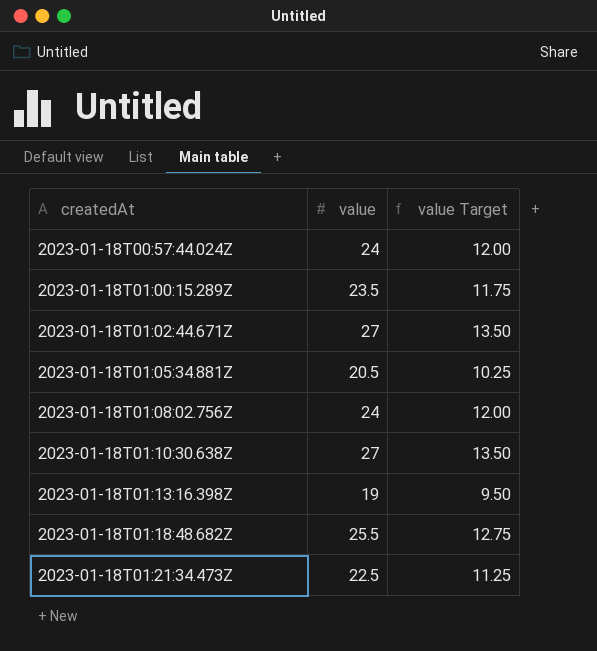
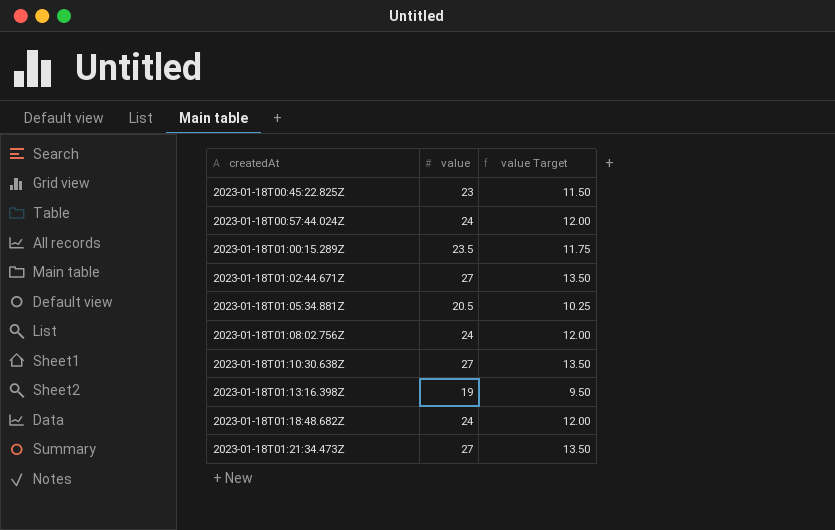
row 2023-01-18T00:45:22.825Z: none -> 23 | 11.50
2023-01-18T01:18:48.682Z | value: 25.5 -> 24
2023-01-18T01:18:48.682Z | value Target: 12.75 -> 12.00
2023-01-18T01:21:34.473Z | value: 22.5 -> 27
2023-01-18T01:21:34.473Z | value Target: 11.25 -> 13.50

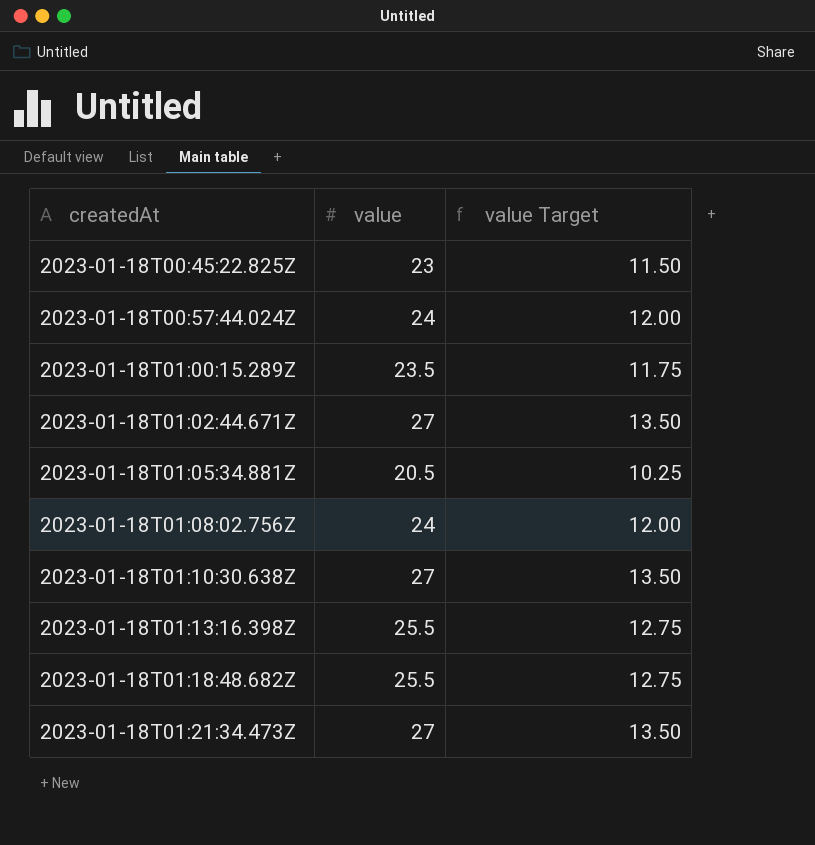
2023-01-18T01:13:16.398Z | value: 19 -> 25.5
2023-01-18T01:13:16.398Z | value Target: 9.50 -> 12.75
2023-01-18T01:18:48.682Z | value: 24 -> 25.5
2023-01-18T01:18:48.682Z | value Target: 12.00 -> 12.75

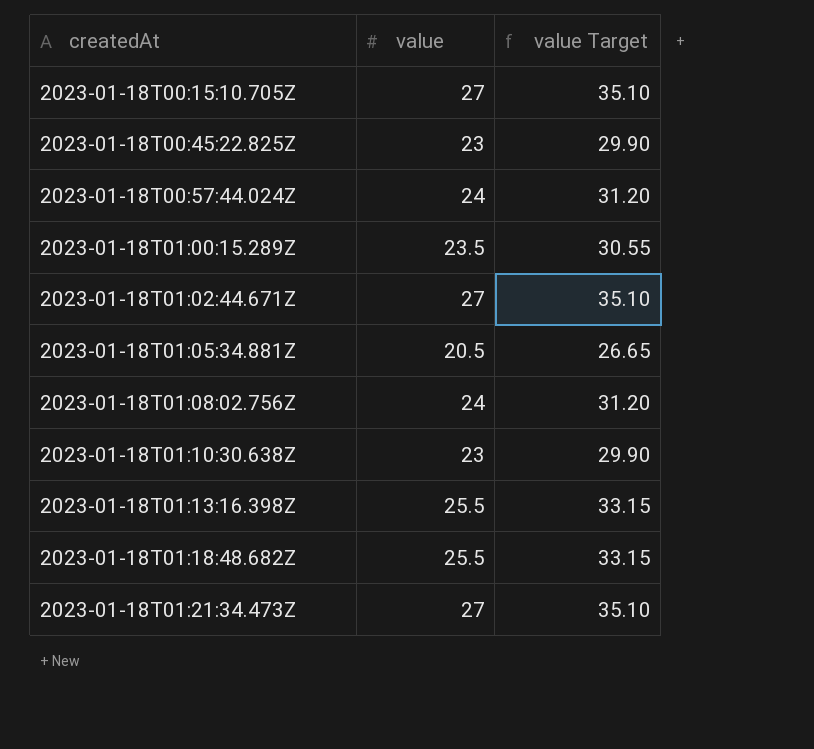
column value Target | formula: [value] * 0.5 -> [value] * 1.3
row 2023-01-18T00:15:10.705Z: none -> 27 | 35.10
2023-01-18T01:10:30.638Z | value: 27 -> 23

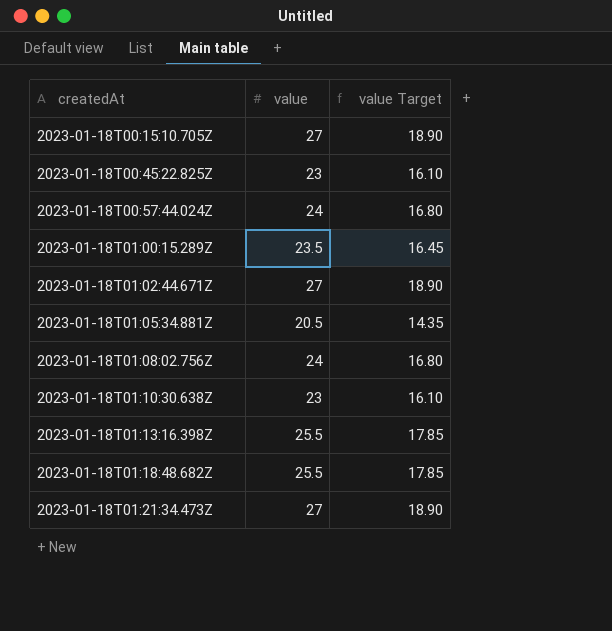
column value Target | formula: [value] * 1.3 -> [value] * 0.7

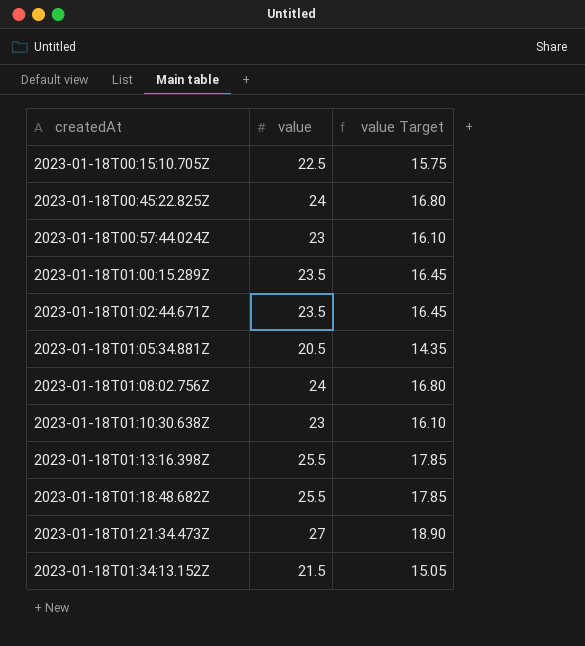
2023-01-18T00:15:10.705Z | value: 27 -> 22.5
2023-01-18T00:15:10.705Z | value Target: 18.90 -> 15.75
2023-01-18T00:45:22.825Z | value: 23 -> 24
2023-01-18T00:45:22.825Z | value Target: 16.10 -> 16.80
2023-01-18T00:57:44.024Z | value: 24 -> 23
2023-01-18T00:57:44.024Z | value Target: 16.80 -> 16.10
2023-01-18T01:02:44.671Z | value: 27 -> 23.5
2023-01-18T01:02:44.671Z | value Target: 18.90 -> 16.45
row 2023-01-18T01:34:13.152Z: none -> 21.5 | 15.05

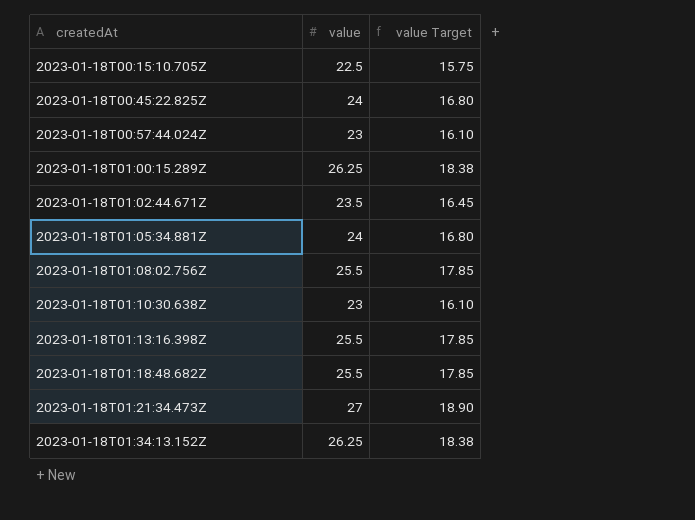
2023-01-18T01:00:15.289Z | value: 23.5 -> 26.25
2023-01-18T01:00:15.289Z | value Target: 16.45 -> 18.38
2023-01-18T01:05:34.881Z | value: 20.5 -> 24
2023-01-18T01:05:34.881Z | value Target: 14.35 -> 16.80
2023-01-18T01:08:02.756Z | value: 24 -> 25.5
2023-01-18T01:08:02.756Z | value Target: 16.80 -> 17.85
2023-01-18T01:34:13.152Z | value: 21.5 -> 26.25
2023-01-18T01:34:13.152Z | value Target: 15.05 -> 18.38

